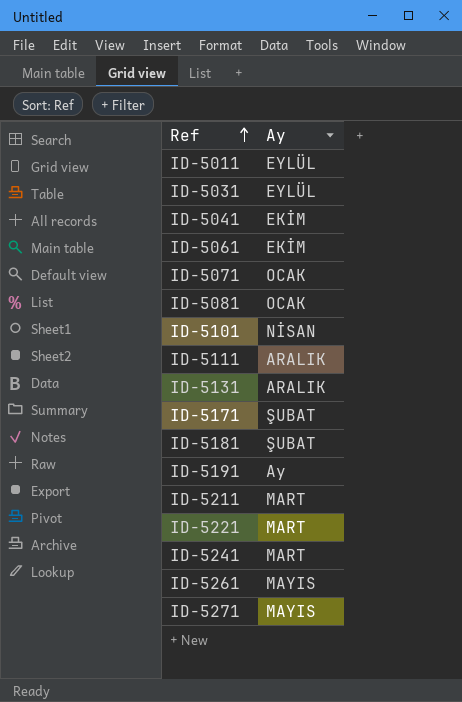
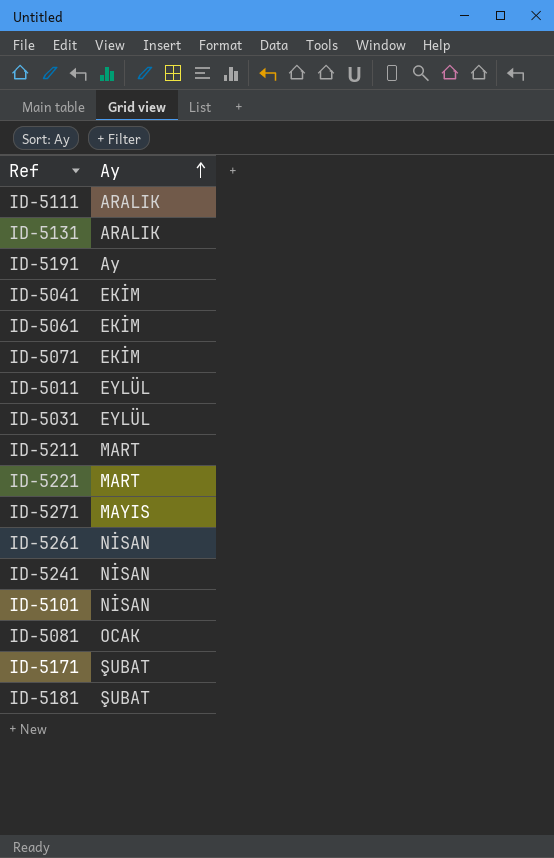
row order: Ref ascending -> Ay ascending
ID-5071 | Ay: OCAK -> EKİM
ID-5261 | Ay: MAYIS -> NİSAN
ID-5241 | Ay: MART -> NİSAN

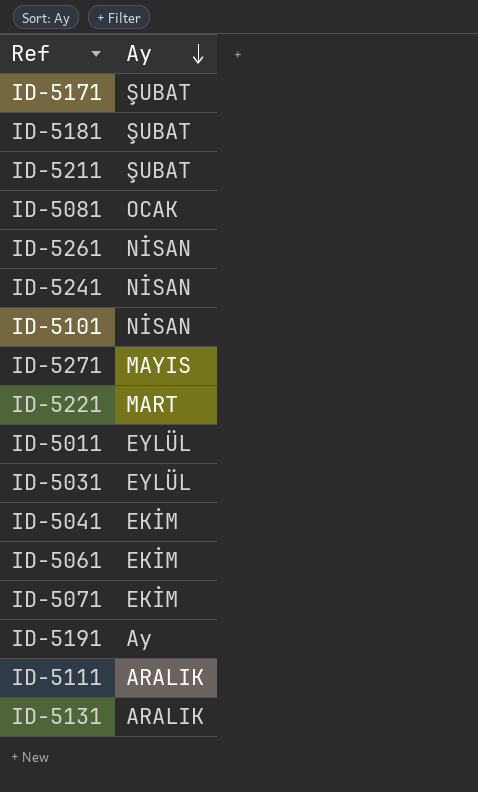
row order: Ay ascending -> Ay descending
ID-5211 | Ay: MART -> ŞUBAT

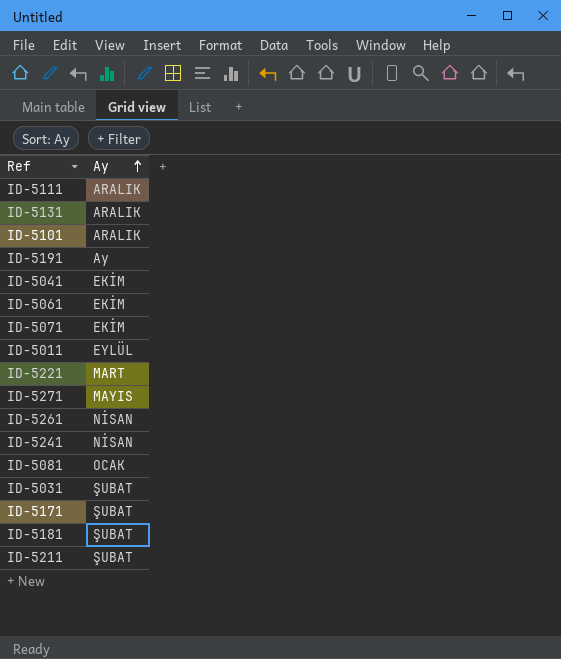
row order: Ay descending -> Ay ascending
ID-5101 | Ay: NİSAN -> ARALIK
ID-5031 | Ay: EYLÜL -> ŞUBAT

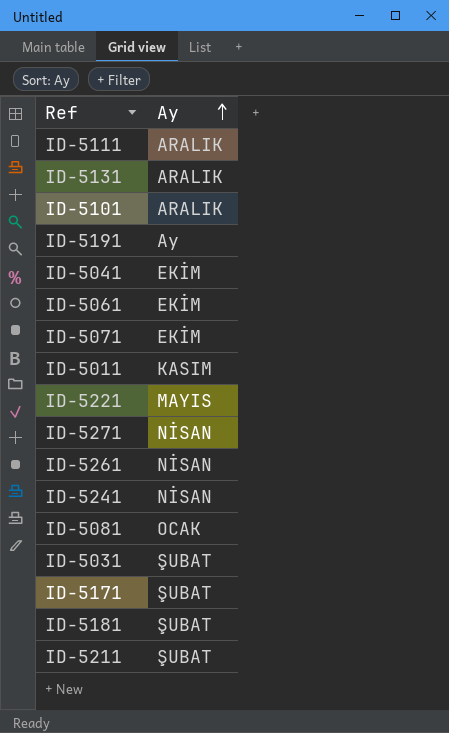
ID-5011 | Ay: EYLÜL -> KASIM
ID-5221 | Ay: MART -> MAYIS
ID-5271 | Ay: MAYIS -> NİSAN

